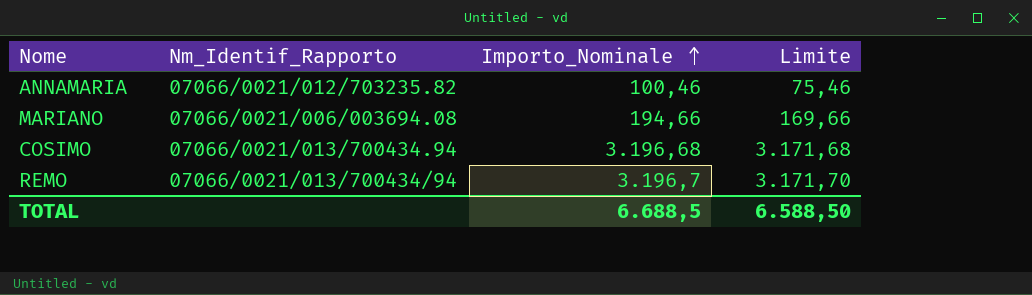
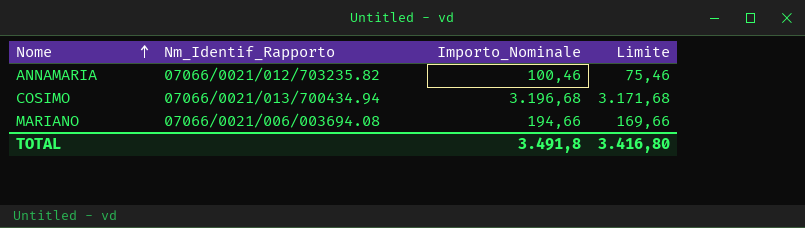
row order: Importo_Nominale ascending -> Nome ascending
row REMO: 07066/0021/013/700434/94 | 3.196,7 | 3.171,70 -> none
TOTAL | Importo_Nominale: 6.688,5 -> 3.491,8
TOTAL | Limite: 6.588,50 -> 3.416,80

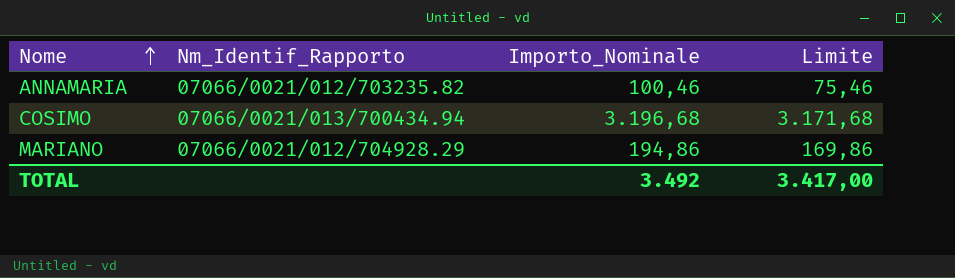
MARIANO | Nm_Identif_Rapporto: 07066/0021/006/003694.08 -> 07066/0021/012/704928.29
MARIANO | Importo_Nominale: 194,66 -> 194,86
MARIANO | Limite: 169,66 -> 169,86
TOTAL | Importo_Nominale: 3.491,8 -> 3.492
TOTAL | Limite: 3.416,80 -> 3.417,00

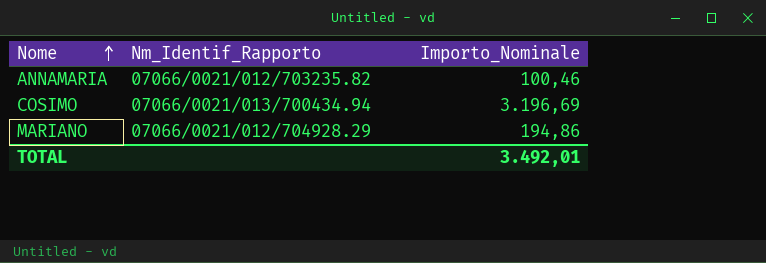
column Limite | formula: [Importo_Nominale] - 25 -> none
COSIMO | Importo_Nominale: 3.196,68 -> 3.196,69
TOTAL | Importo_Nominale: 3.492 -> 3.492,01

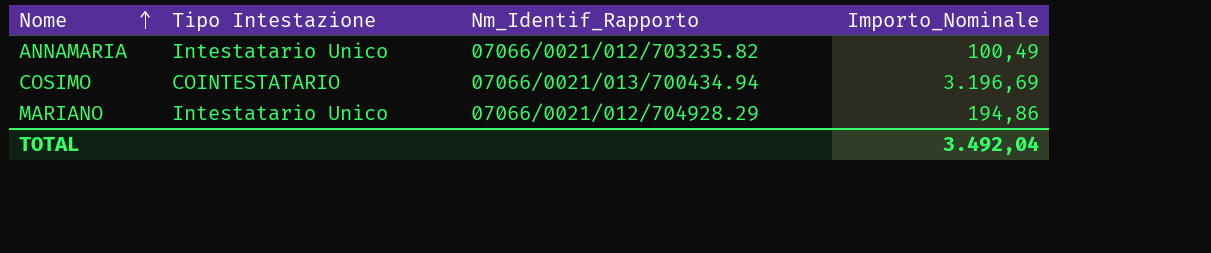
column Tipo Intestazione | position: none -> 2
ANNAMARIA | Importo_Nominale: 100,46 -> 100,49
TOTAL | Importo_Nominale: 3.492,01 -> 3.492,04

